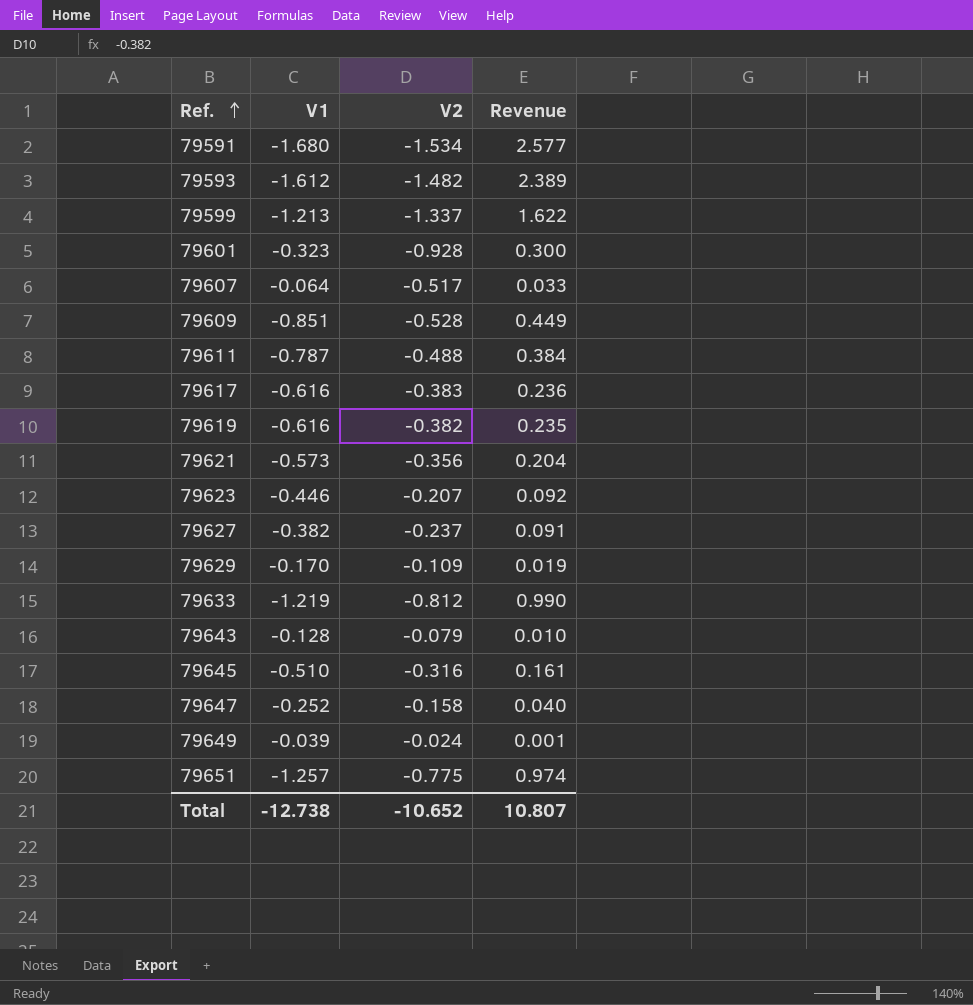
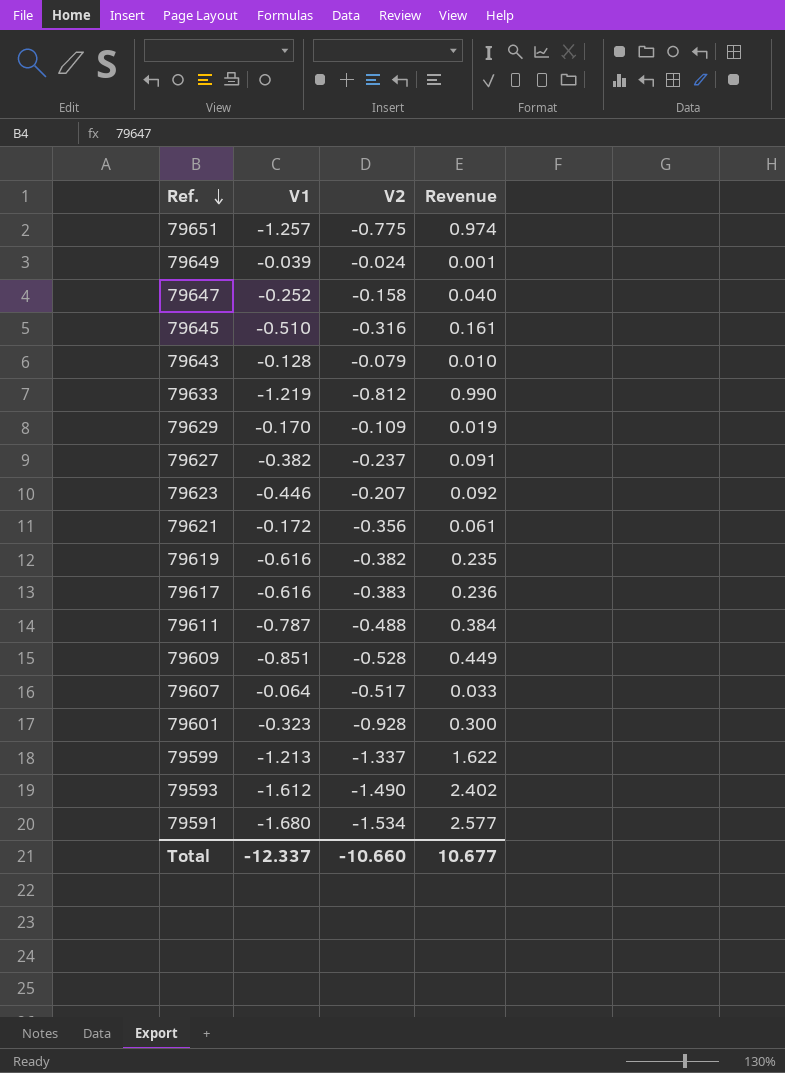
row order: Ref. ascending -> Ref. descending
79621 | V1: -0.573 -> -0.172
79621 | Revenue: 0.204 -> 0.061
79593 | V2: -1.482 -> -1.490
79593 | Revenue: 2.389 -> 2.402
Total | V1: -12.738 -> -12.337
Total | V2: -10.652 -> -10.660
Total | Revenue: 10.807 -> 10.677

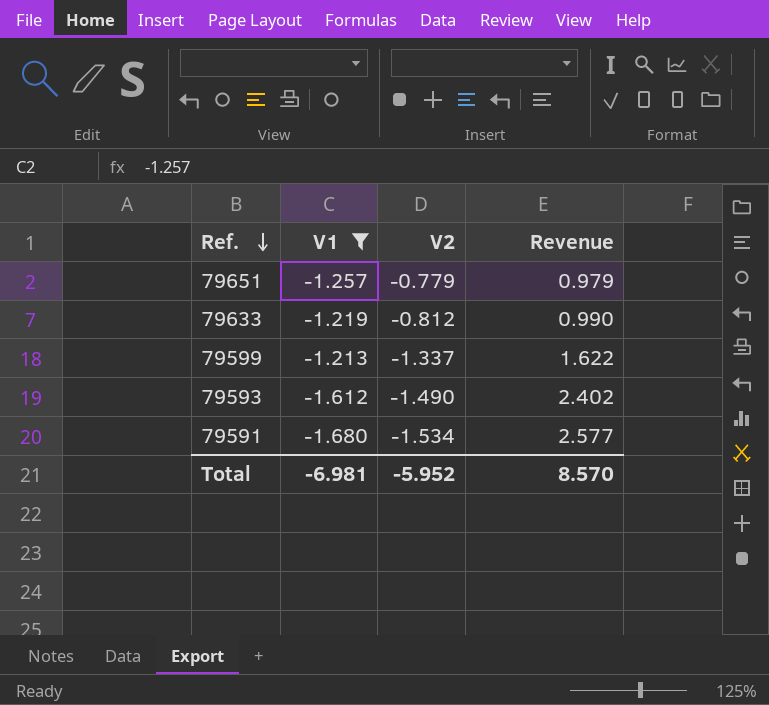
filter: none -> V1 <= -1.213
79651 | V2: -0.775 -> -0.779
79651 | Revenue: 0.974 -> 0.979
Total | V1: -12.337 -> -6.981
Total | V2: -10.660 -> -5.952
Total | Revenue: 10.677 -> 8.570

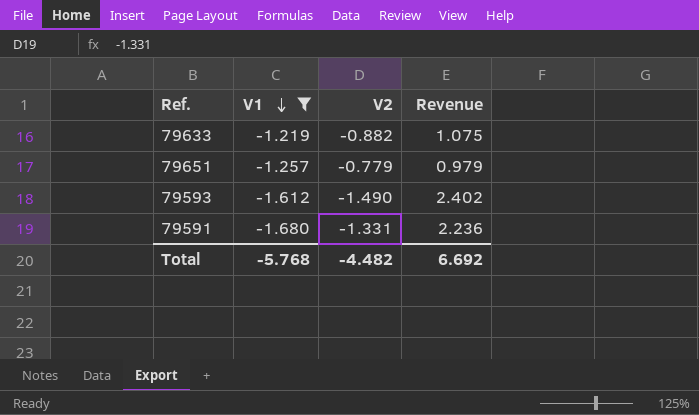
row order: Ref. descending -> V1 descending
row 79599: -1.213 | -1.337 | 1.622 -> none
79633 | V2: -0.812 -> -0.882
79633 | Revenue: 0.990 -> 1.075
79591 | V2: -1.534 -> -1.331
79591 | Revenue: 2.577 -> 2.236
Total | V1: -6.981 -> -5.768
Total | V2: -5.952 -> -4.482
Total | Revenue: 8.570 -> 6.692

